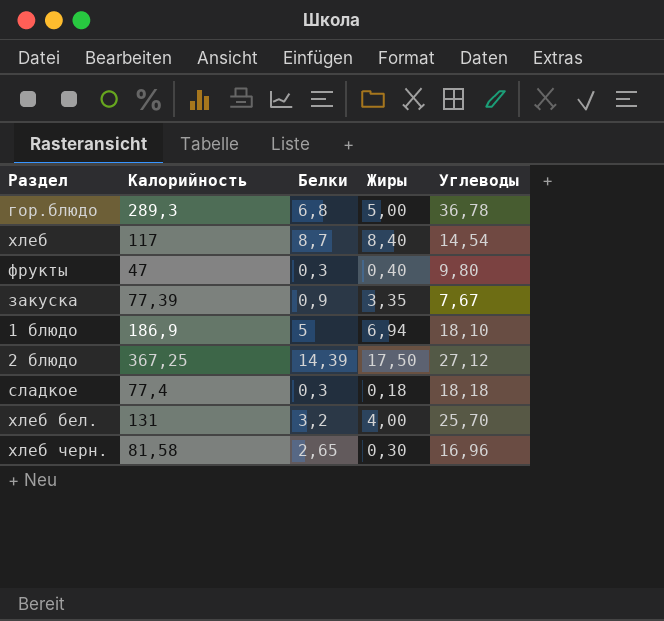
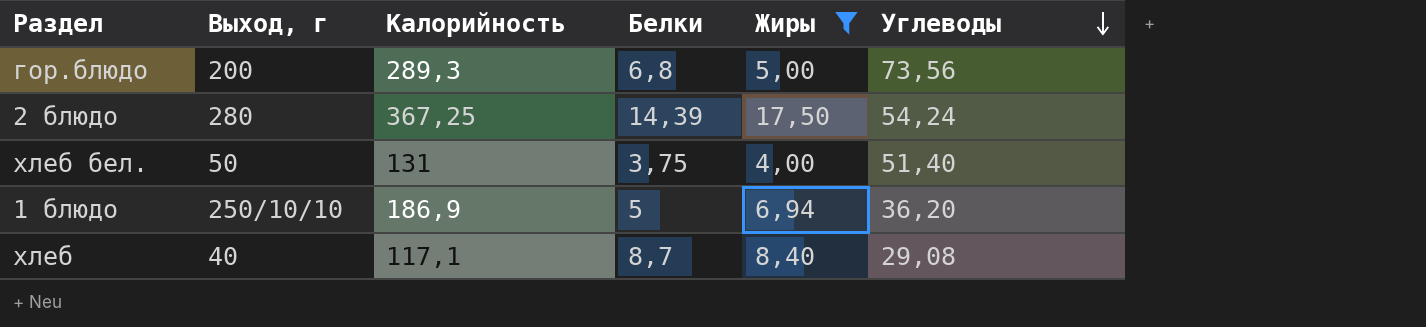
filter: none -> Жиры >= 4,00
row order: none -> Углеводы descending
column Выход, г | position: none -> 2
гор.блюдо | Углеводы: 36,78 -> 73,56
2 блюдо | Углеводы: 27,12 -> 54,24
хлеб бел. | Белки: 3,2 -> 3,75
хлеб бел. | Углеводы: 25,70 -> 51,40
1 блюдо | Углеводы: 18,10 -> 36,20
хлеб | Калорийность: 117 -> 117,1
хлеб | Углеводы: 14,54 -> 29,08

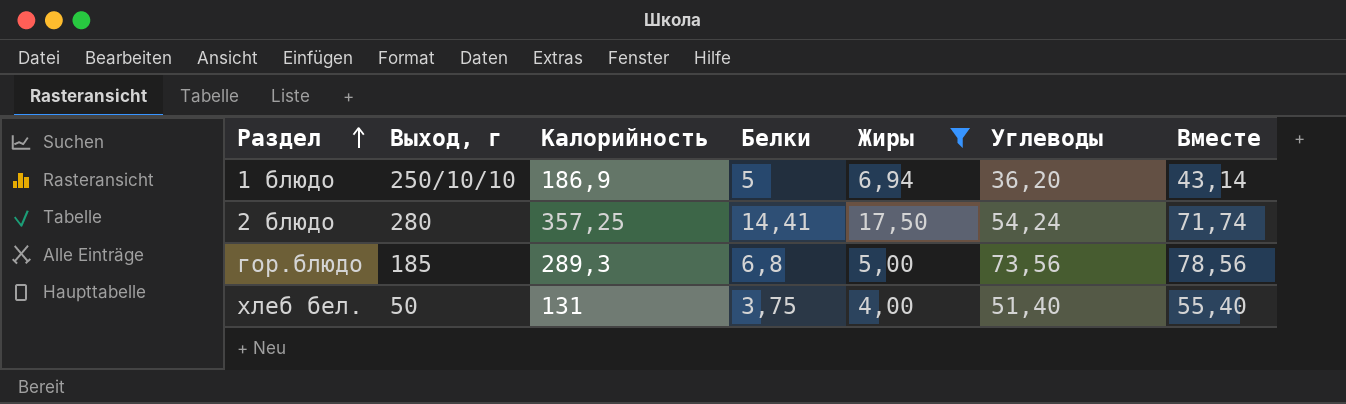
row order: Углеводы descending -> Раздел ascending
column Вместе | formula: none -> [Жиры] + [Углеводы]
row хлеб: 40 | 117,1 | 8,7 | 8,40 | 29,08 -> none
2 блюдо | Калорийность: 367,25 -> 357,25
2 блюдо | Белки: 14,39 -> 14,41
гор.блюдо | Выход, г: 200 -> 185

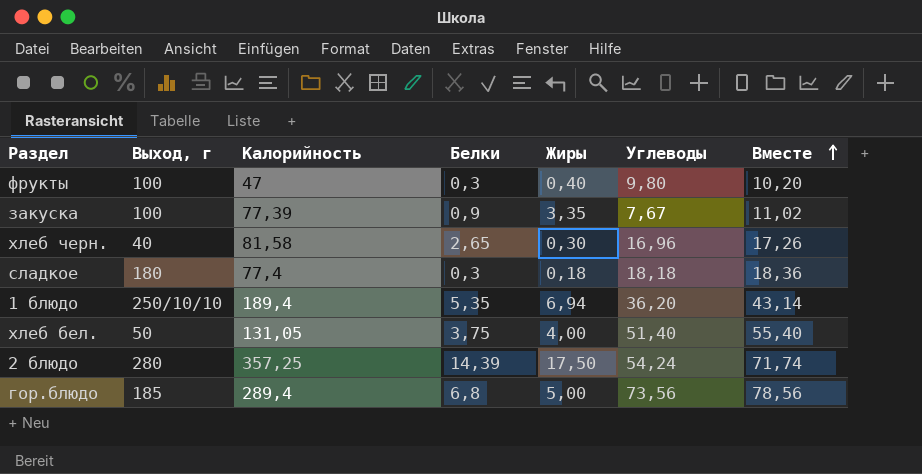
filter: Жиры >= 4,00 -> none
row order: Раздел ascending -> Вместе ascending
1 блюдо | Калорийность: 186,9 -> 189,4
1 блюдо | Белки: 5 -> 5,35
хлеб бел. | Калорийность: 131 -> 131,05
2 блюдо | Белки: 14,41 -> 14,39
гор.блюдо | Калорийность: 289,3 -> 289,4

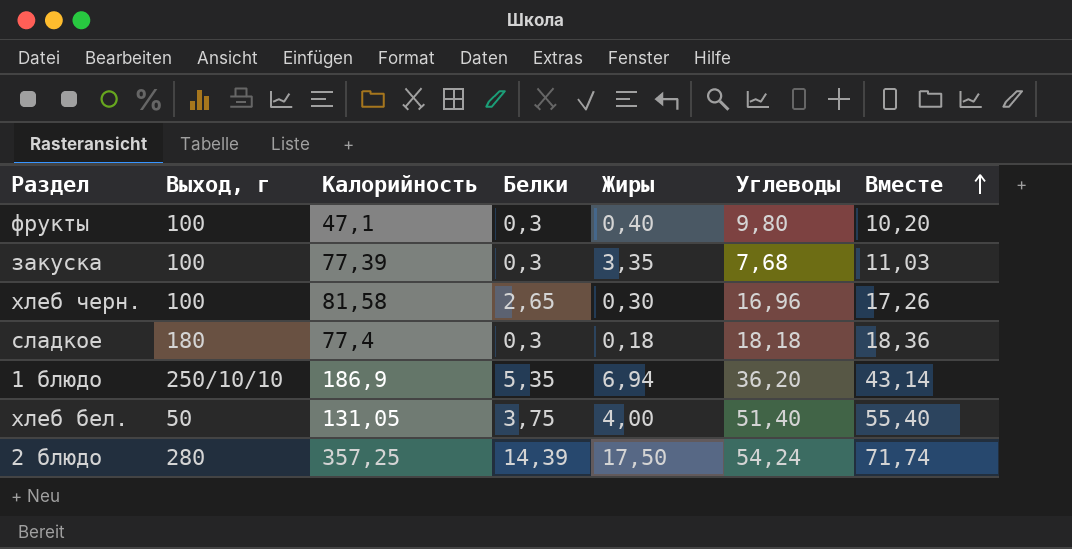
row гор.блюдо: 185 | 289,4 | 6,8 | 5,00 | 73,56 | 78,56 -> none
фрукты | Калорийность: 47 -> 47,1
закуска | Белки: 0,9 -> 0,3
закуска | Углеводы: 7,67 -> 7,68
закуска | Вместе: 11,02 -> 11,03
хлеб черн. | Выход, г: 40 -> 100
1 блюдо | Калорийность: 189,4 -> 186,9

